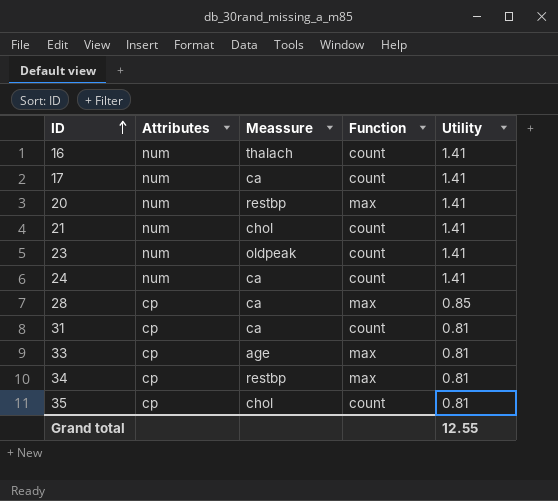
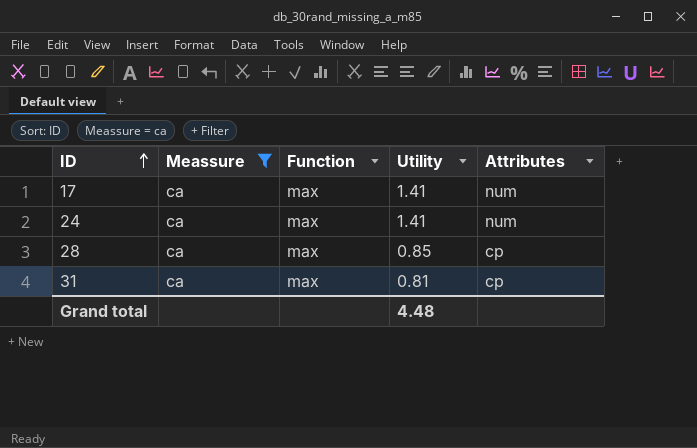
filter: none -> Meassure = ca
column Attributes | position: 2 -> 5
17 | Function: count -> max
24 | Function: count -> max
31 | Function: count -> max
Grand total | Utility: 12.55 -> 4.48

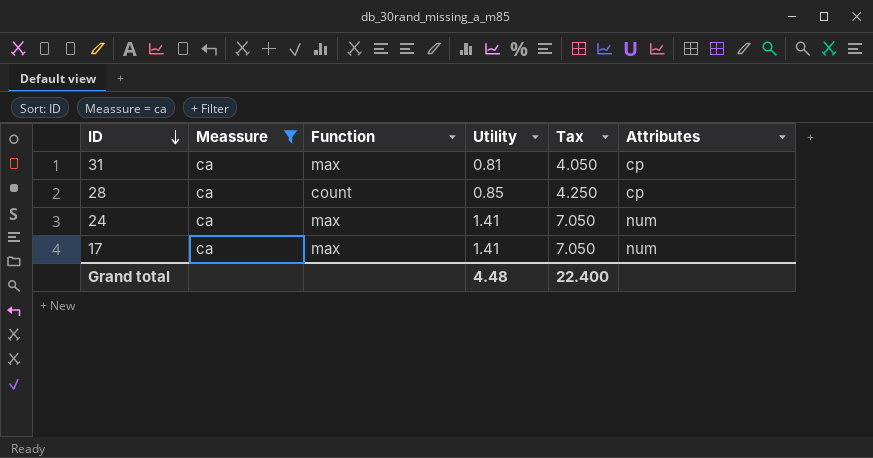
row order: ID ascending -> ID descending
column Tax | formula: none -> [Utility] * 5
28 | Function: max -> count

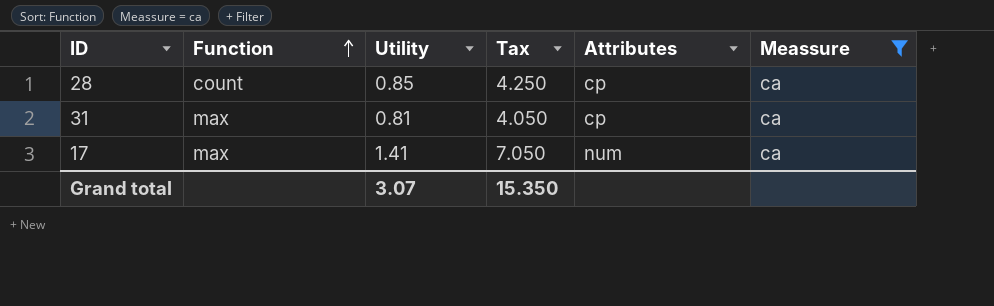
row order: ID descending -> Function ascending
column Meassure | position: 2 -> 6
row 24: ca | max | 1.41 | 7.050 | num -> none
Grand total | Utility: 4.48 -> 3.07
Grand total | Tax: 22.400 -> 15.350

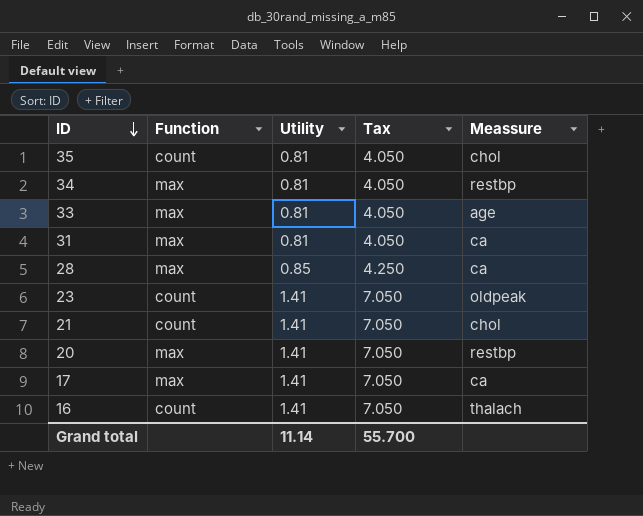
filter: Meassure = ca -> none
row order: Function ascending -> ID descending
column Attributes | position: 5 -> none
28 | Function: count -> max
Grand total | Utility: 3.07 -> 11.14
Grand total | Tax: 15.350 -> 55.700

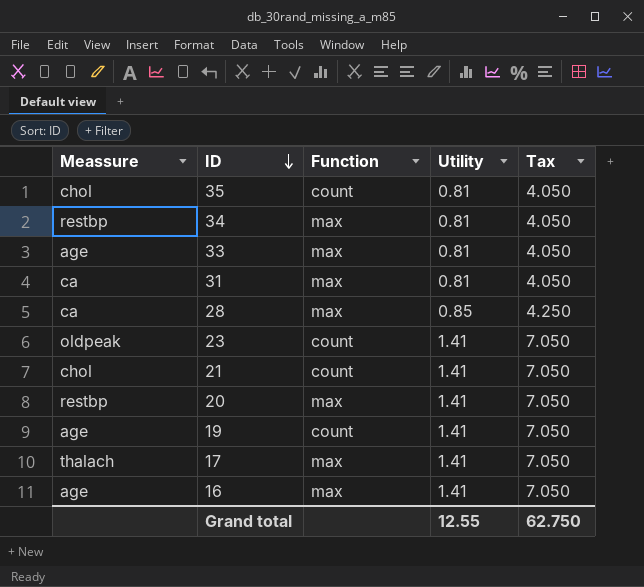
column Meassure | position: 5 -> 1
row 19: none -> age | count | 1.41 | 7.050
17 | Meassure: ca -> thalach
16 | Meassure: thalach -> age
16 | Function: count -> max
Grand total | Utility: 11.14 -> 12.55
Grand total | Tax: 55.700 -> 62.750

